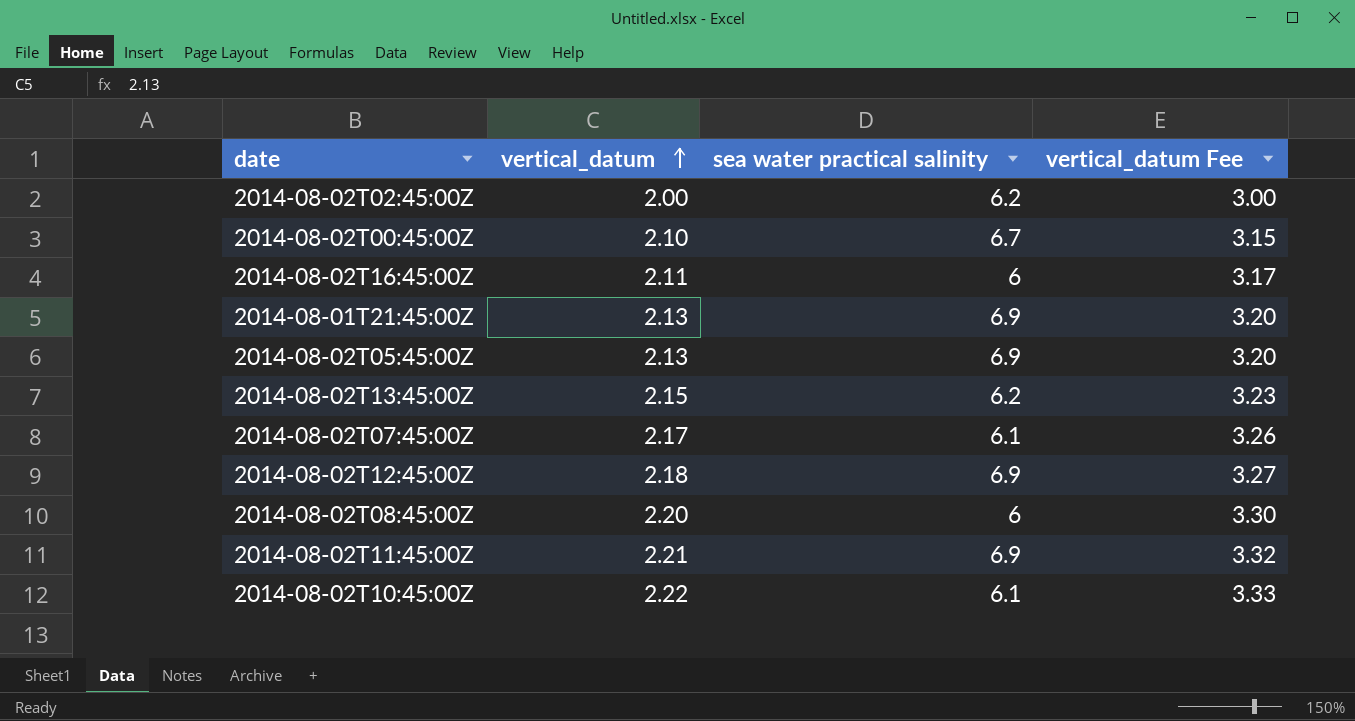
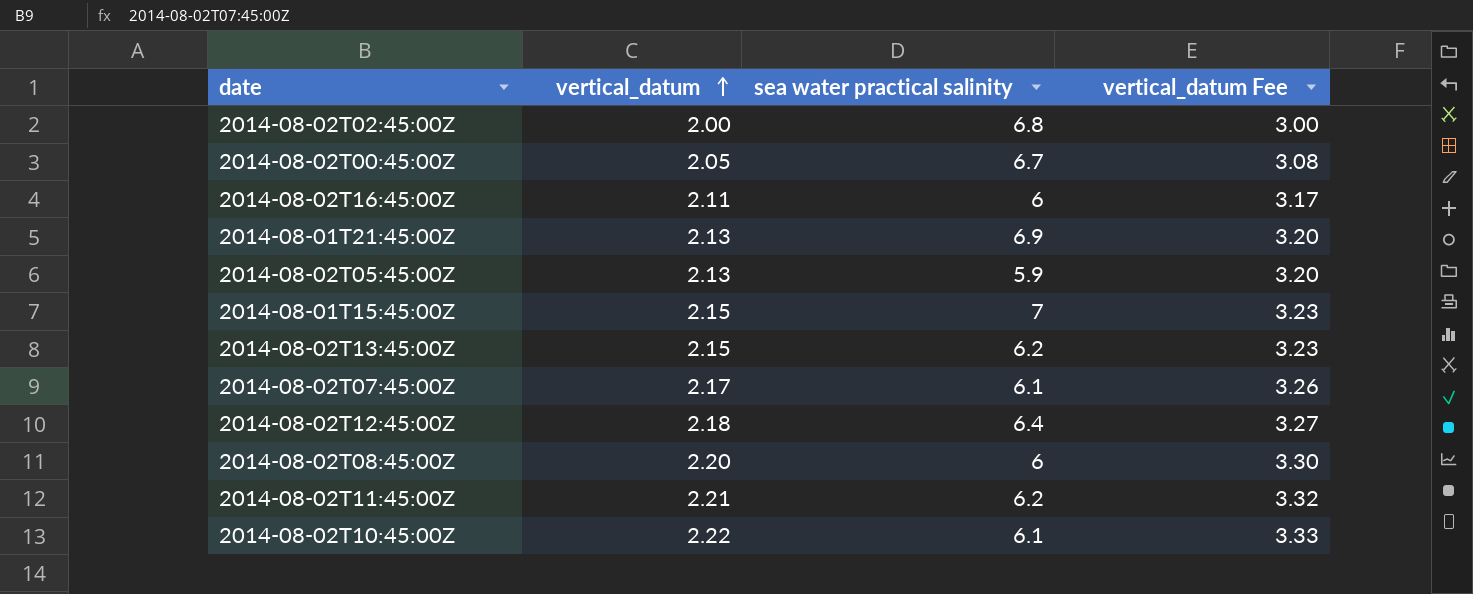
2014-08-02T02:45:00Z | sea water practical salinity: 6.2 -> 6.8
2014-08-02T00:45:00Z | vertical_datum: 2.10 -> 2.05
2014-08-02T00:45:00Z | vertical_datum Fee: 3.15 -> 3.08
2014-08-02T05:45:00Z | sea water practical salinity: 6.9 -> 5.9
row 2014-08-01T15:45:00Z: none -> 2.15 | 7 | 3.23
2014-08-02T12:45:00Z | sea water practical salinity: 6.9 -> 6.4
2014-08-02T11:45:00Z | sea water practical salinity: 6.9 -> 6.2

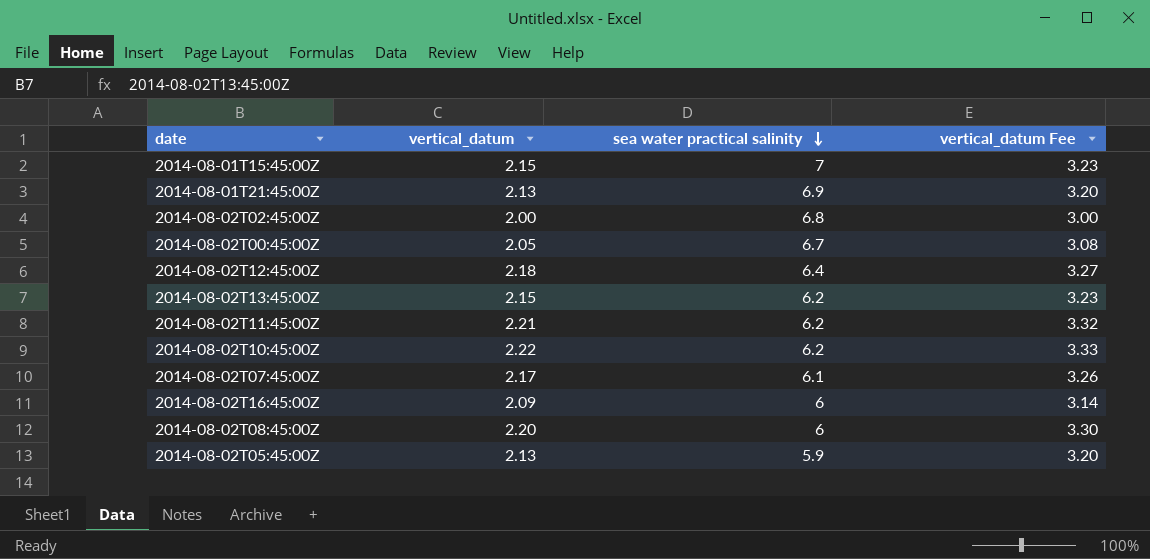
row order: vertical_datum ascending -> sea water practical salinity descending
2014-08-02T10:45:00Z | sea water practical salinity: 6.1 -> 6.2
2014-08-02T16:45:00Z | vertical_datum: 2.11 -> 2.09
2014-08-02T16:45:00Z | vertical_datum Fee: 3.17 -> 3.14

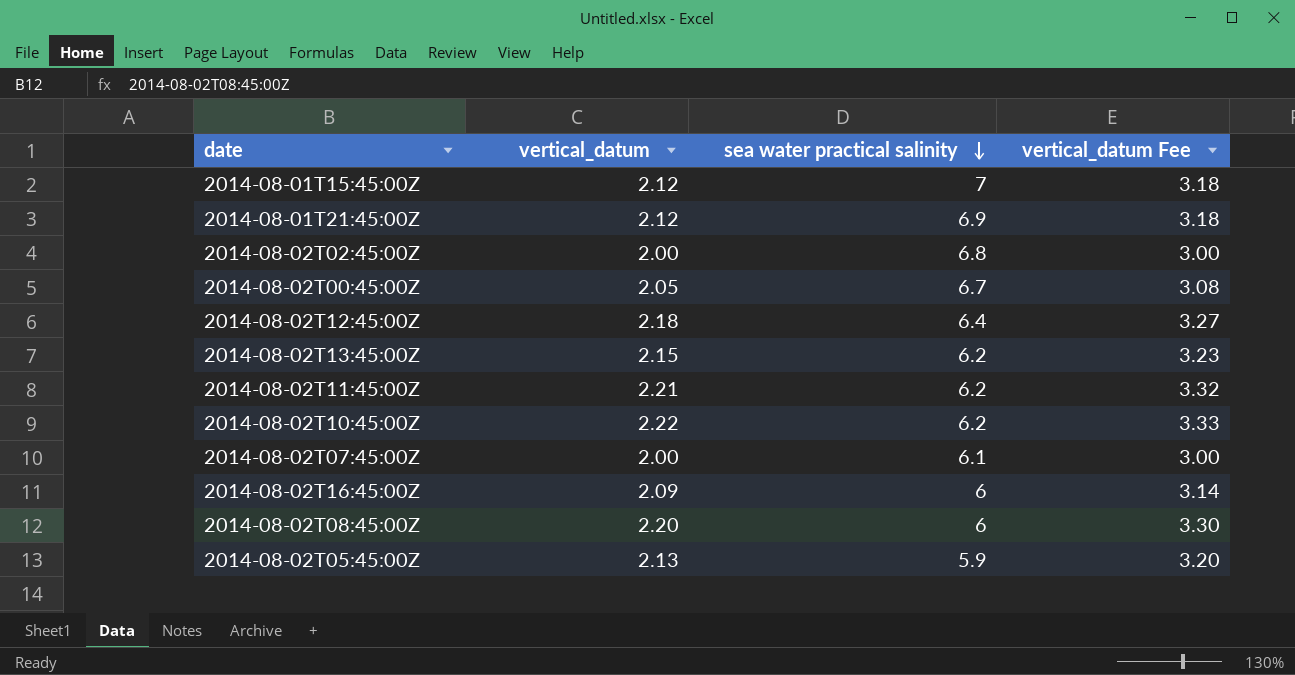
2014-08-01T15:45:00Z | vertical_datum: 2.15 -> 2.12
2014-08-01T15:45:00Z | vertical_datum Fee: 3.23 -> 3.18
2014-08-01T21:45:00Z | vertical_datum: 2.13 -> 2.12
2014-08-01T21:45:00Z | vertical_datum Fee: 3.20 -> 3.18
2014-08-02T07:45:00Z | vertical_datum: 2.17 -> 2.00
2014-08-02T07:45:00Z | vertical_datum Fee: 3.26 -> 3.00

